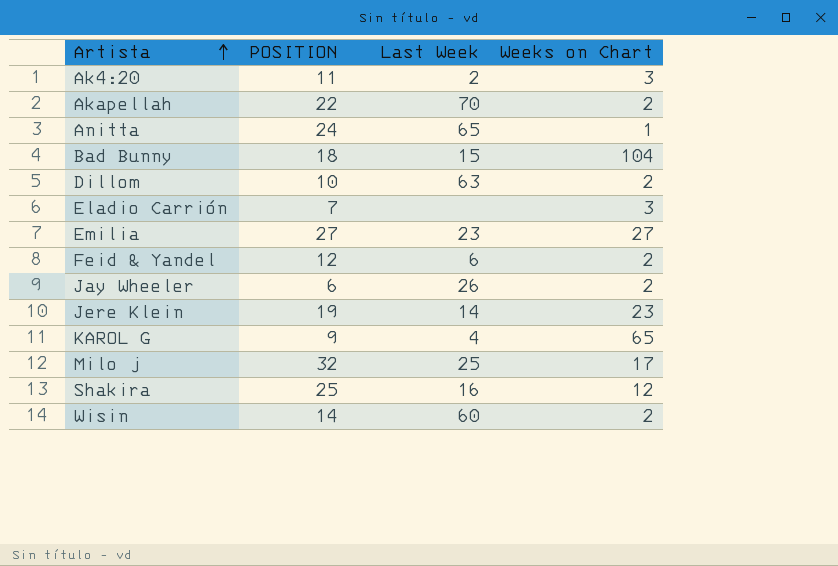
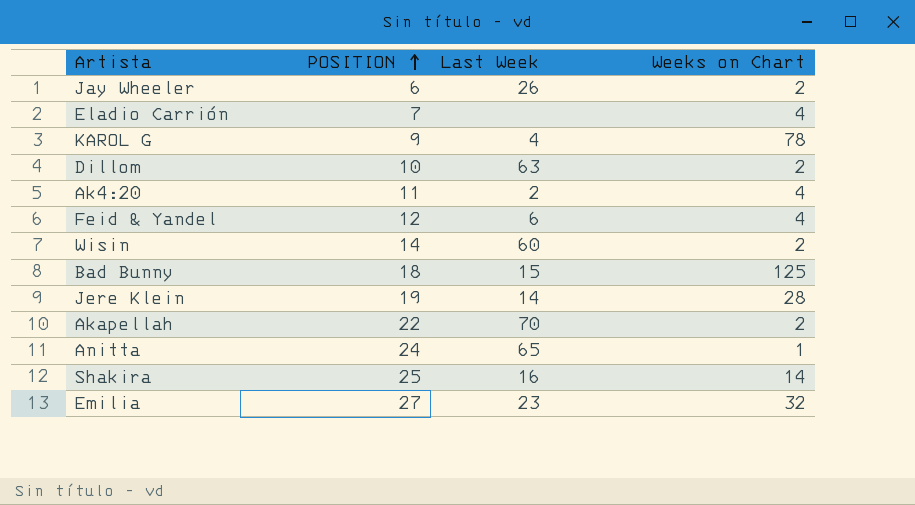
row order: Artista ascending -> POSITION ascending
row Milo j: 32 | 25 | 17 -> none
Eladio Carrión | Weeks on Chart: 3 -> 4
KAROL G | Weeks on Chart: 65 -> 78
Ak4:20 | Weeks on Chart: 3 -> 4
Feid & Yandel | Weeks on Chart: 2 -> 4
Bad Bunny | Weeks on Chart: 104 -> 125
Jere Klein | Weeks on Chart: 23 -> 28
Shakira | Weeks on Chart: 12 -> 14
Emilia | Weeks on Chart: 27 -> 32

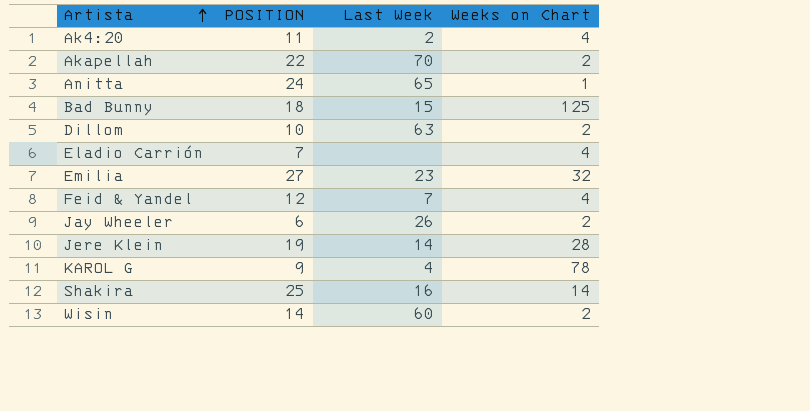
row order: POSITION ascending -> Artista ascending
Feid & Yandel | Last Week: 6 -> 7

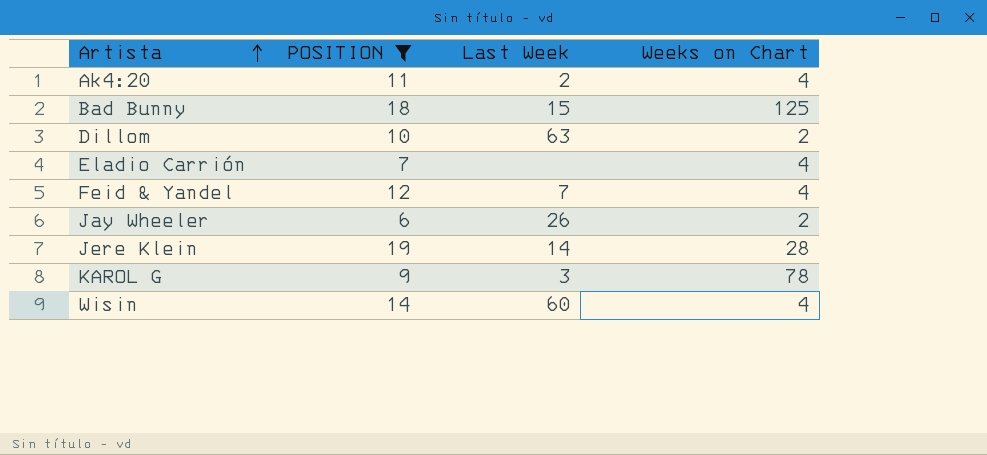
filter: none -> POSITION <= 19
KAROL G | Last Week: 4 -> 3
Wisin | Weeks on Chart: 2 -> 4

